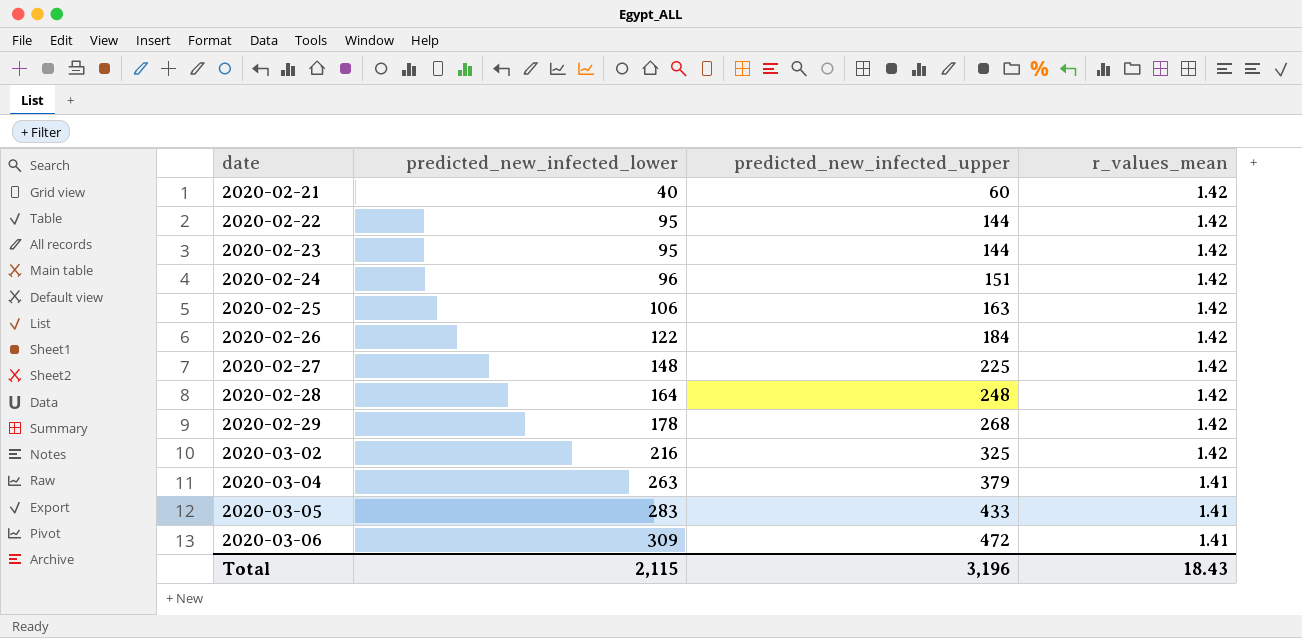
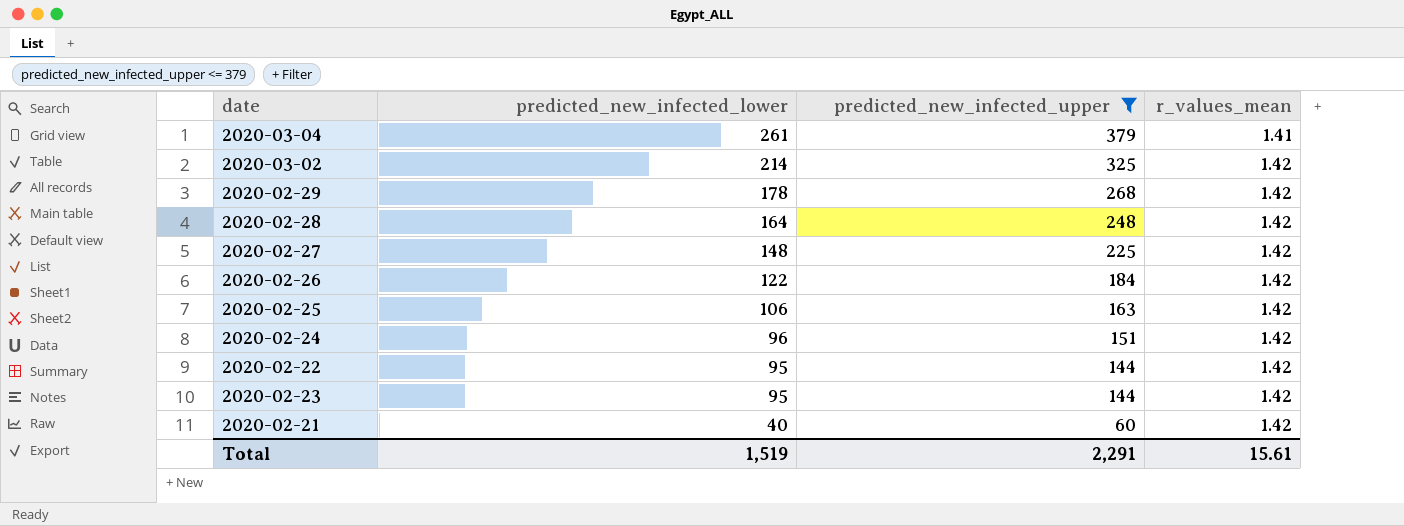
filter: none -> predicted_new_infected_upper <= 379
row order: date ascending -> predicted_new_infected_lower descending
2020-03-04 | predicted_new_infected_lower: 263 -> 261
2020-03-02 | predicted_new_infected_lower: 216 -> 214
Total | predicted_new_infected_lower: 2,115 -> 1,519
Total | predicted_new_infected_upper: 3,196 -> 2,291
Total | r_values_mean: 18.43 -> 15.61

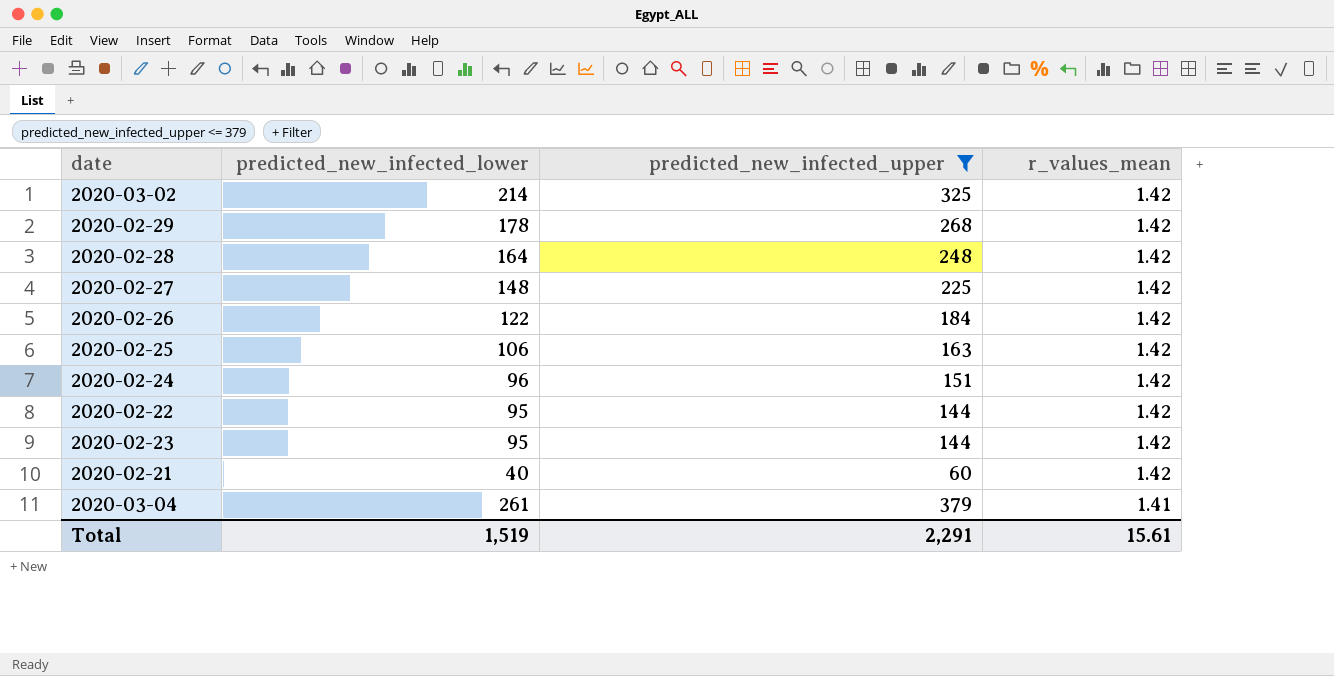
row order: predicted_new_infected_lower descending -> r_values_mean descending

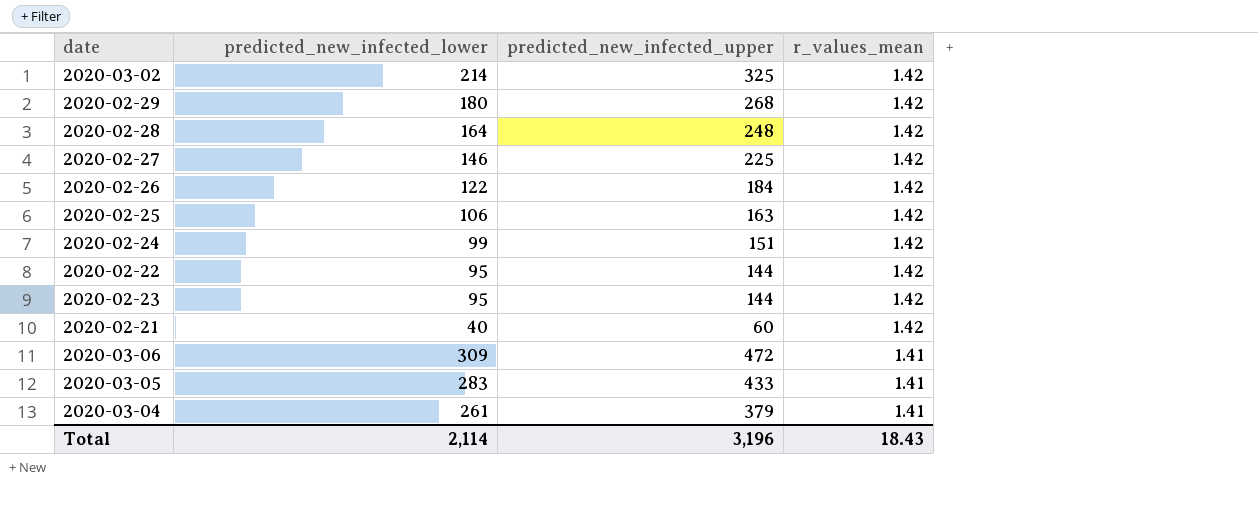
filter: predicted_new_infected_upper <= 379 -> none
2020-02-29 | predicted_new_infected_lower: 178 -> 180
2020-02-27 | predicted_new_infected_lower: 148 -> 146
2020-02-24 | predicted_new_infected_lower: 96 -> 99
Total | predicted_new_infected_lower: 1,519 -> 2,114
Total | predicted_new_infected_upper: 2,291 -> 3,196
Total | r_values_mean: 15.61 -> 18.43

